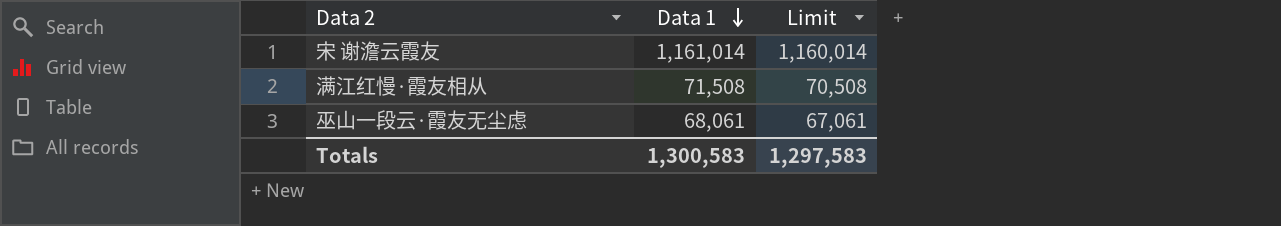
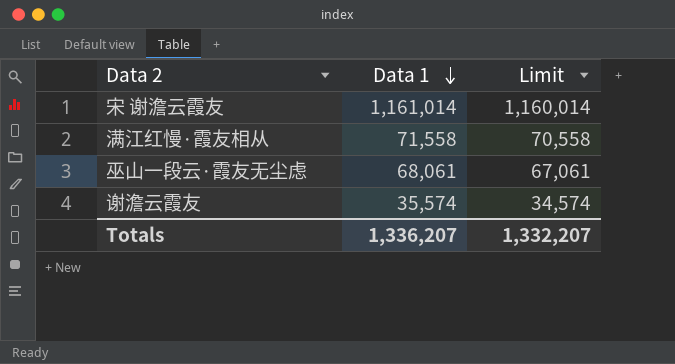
满江红慢·霞友相从 | Data 1: 71,508 -> 71,558
满江红慢·霞友相从 | Limit: 70,508 -> 70,558
row 谢澹云霞友: none -> 35,574 | 34,574
Totals | Data 1: 1,300,583 -> 1,336,207
Totals | Limit: 1,297,583 -> 1,332,207

